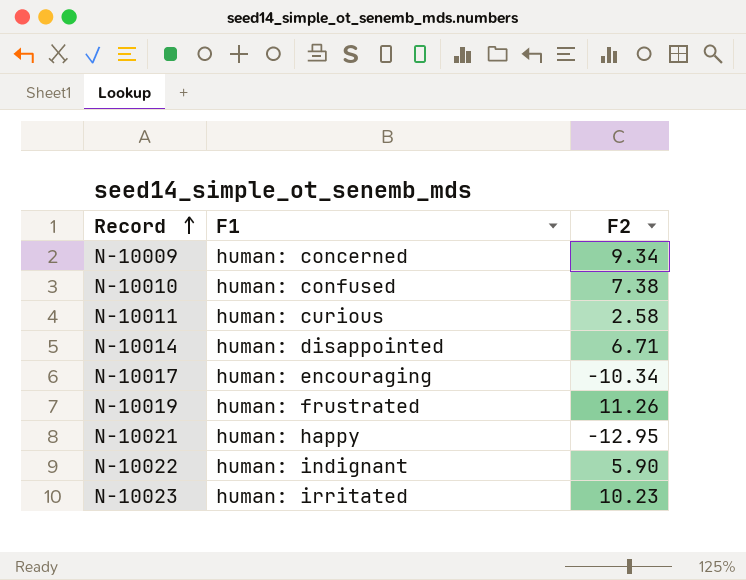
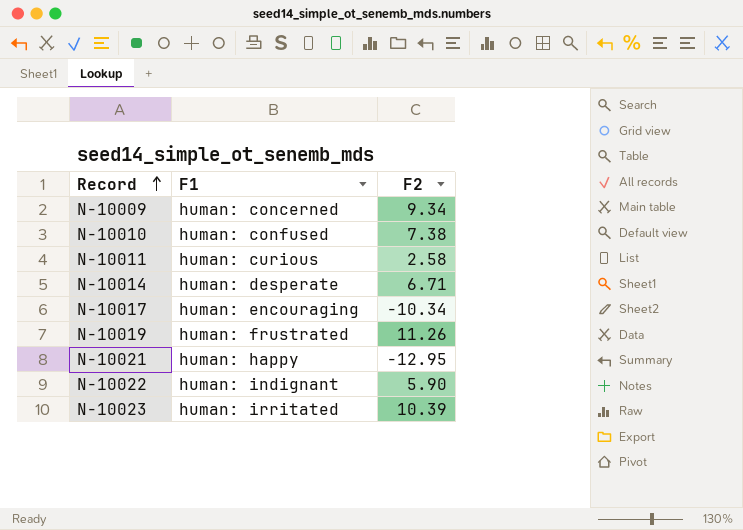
N-10014 | F1: human: disappointed -> human: desperate
N-10023 | F2: 10.23 -> 10.39

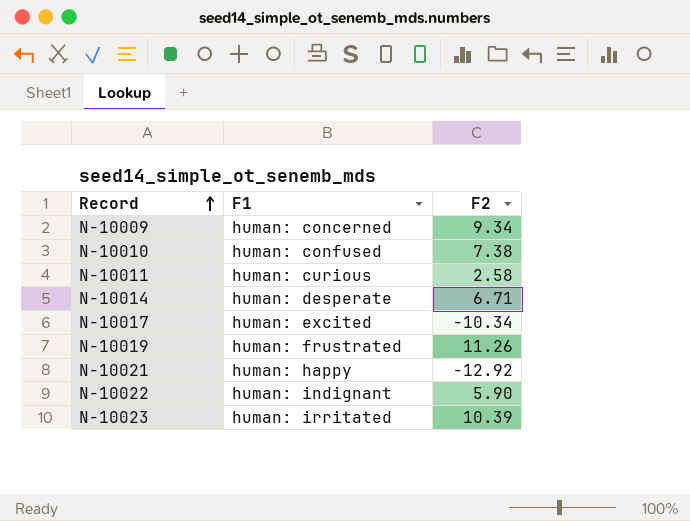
N-10017 | F1: human: encouraging -> human: excited
N-10021 | F2: -12.95 -> -12.92

